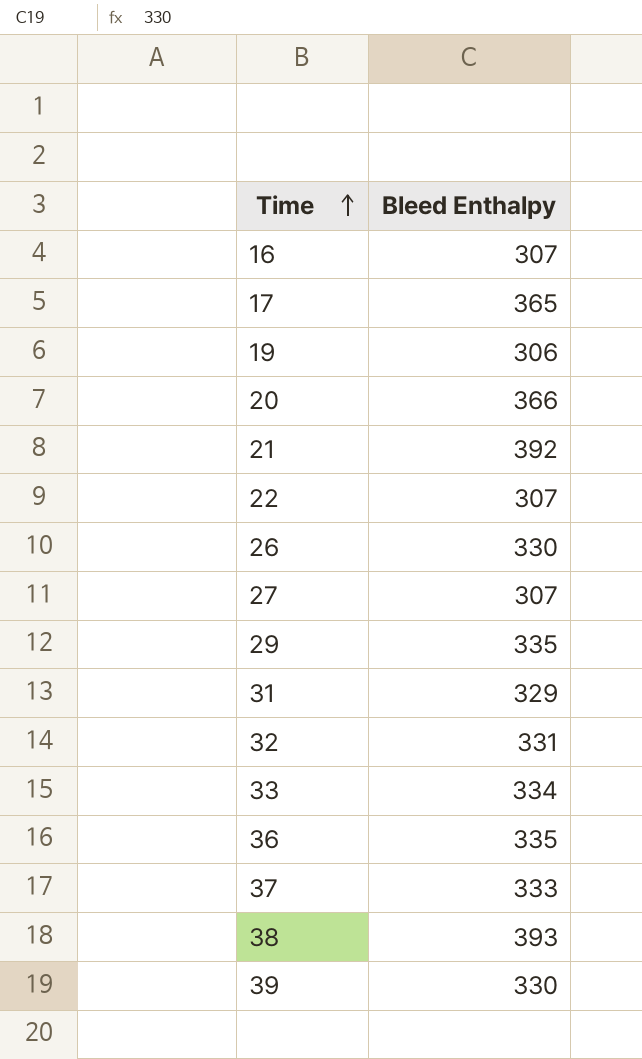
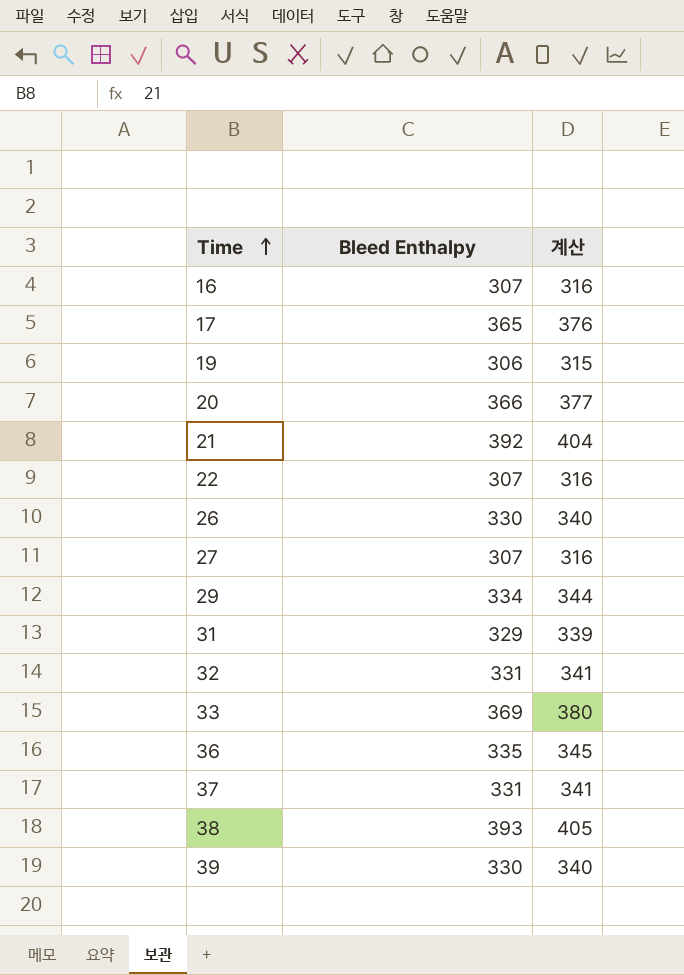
column 계산 | formula: none -> [Bleed Enthalpy] * 1.03
29 | Bleed Enthalpy: 335 -> 334
33 | Bleed Enthalpy: 334 -> 369
37 | Bleed Enthalpy: 333 -> 331

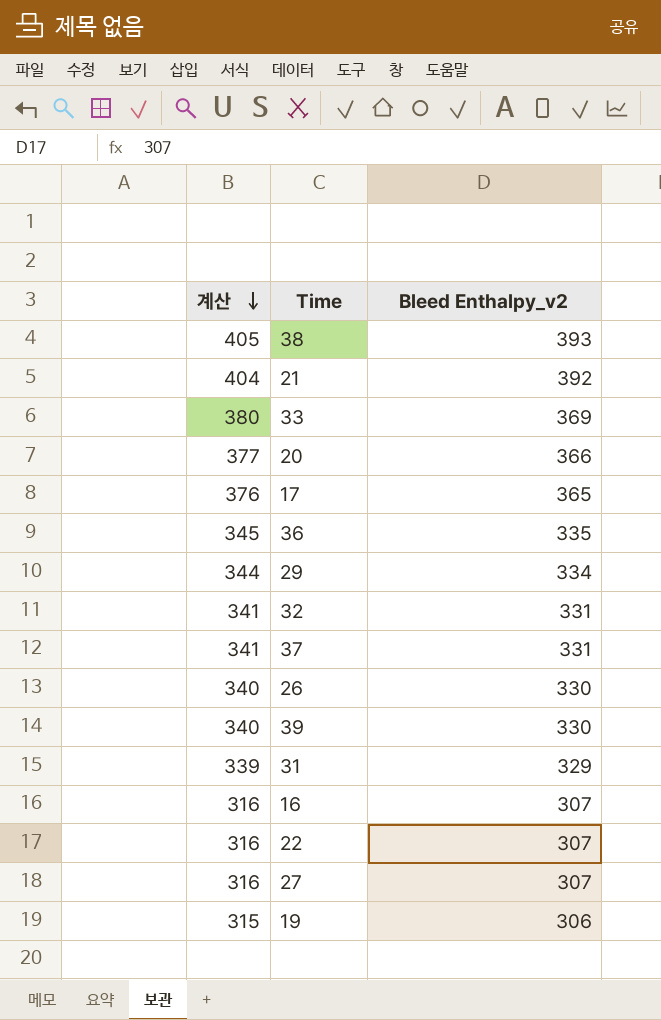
row order: Time ascending -> 계산 descending
column 계산 | position: 3 -> 1
column name: Bleed Enthalpy -> Bleed Enthalpy_v2

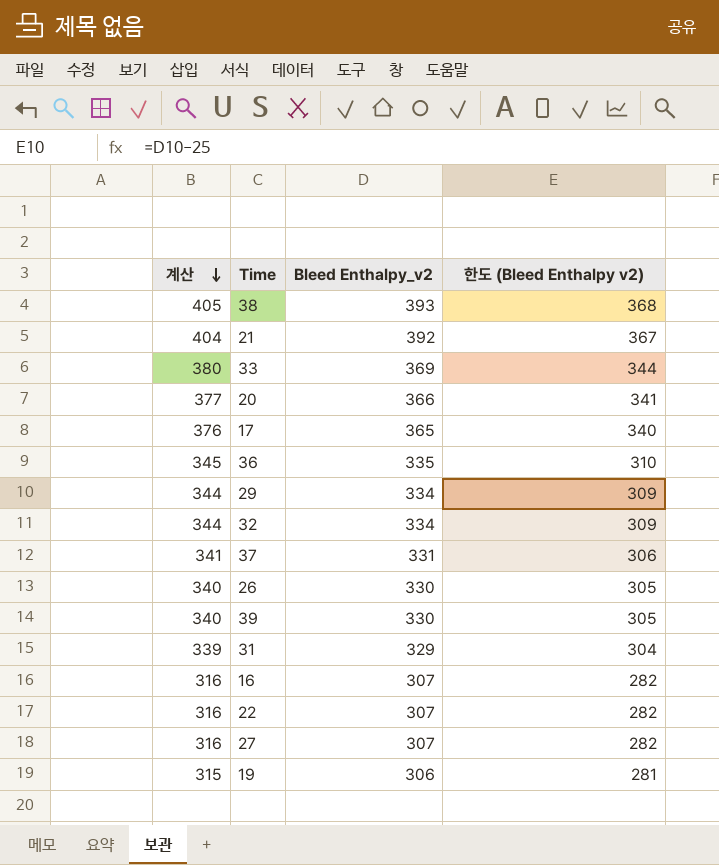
column 한도 (Bleed Enthalpy v2) | formula: none -> [Bleed Enthalpy_v2] - 25
32 | 계산: 341 -> 344
32 | Bleed Enthalpy_v2: 331 -> 334

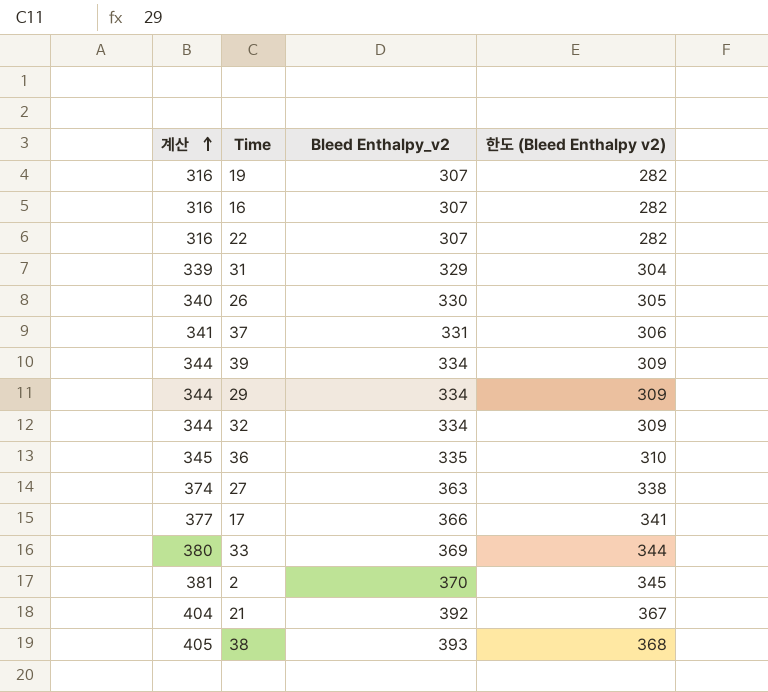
row order: 계산 descending -> 계산 ascending
row 20: 377 | 366 | 341 -> none
19 | 계산: 315 -> 316
19 | Bleed Enthalpy_v2: 306 -> 307
19 | 한도 (Bleed Enthalpy v2): 281 -> 282
39 | 계산: 340 -> 344
39 | Bleed Enthalpy_v2: 330 -> 334
39 | 한도 (Bleed Enthalpy v2): 305 -> 309
27 | 계산: 316 -> 374
27 | Bleed Enthalpy_v2: 307 -> 363
27 | 한도 (Bleed Enthalpy v2): 282 -> 338
17 | 계산: 376 -> 377
17 | Bleed Enthalpy_v2: 365 -> 366
17 | 한도 (Bleed Enthalpy v2): 340 -> 341
row 2: none -> 381 | 370 | 345

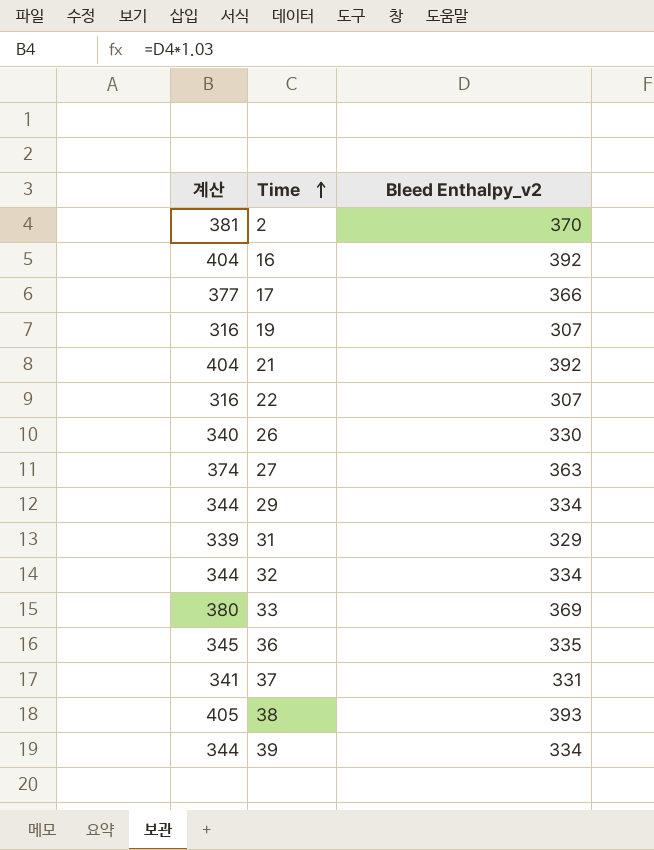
row order: 계산 ascending -> Time ascending
column 한도 (Bleed Enthalpy v2) | formula: [Bleed Enthalpy_v2] - 25 -> none
16 | 계산: 316 -> 404
16 | Bleed Enthalpy_v2: 307 -> 392

